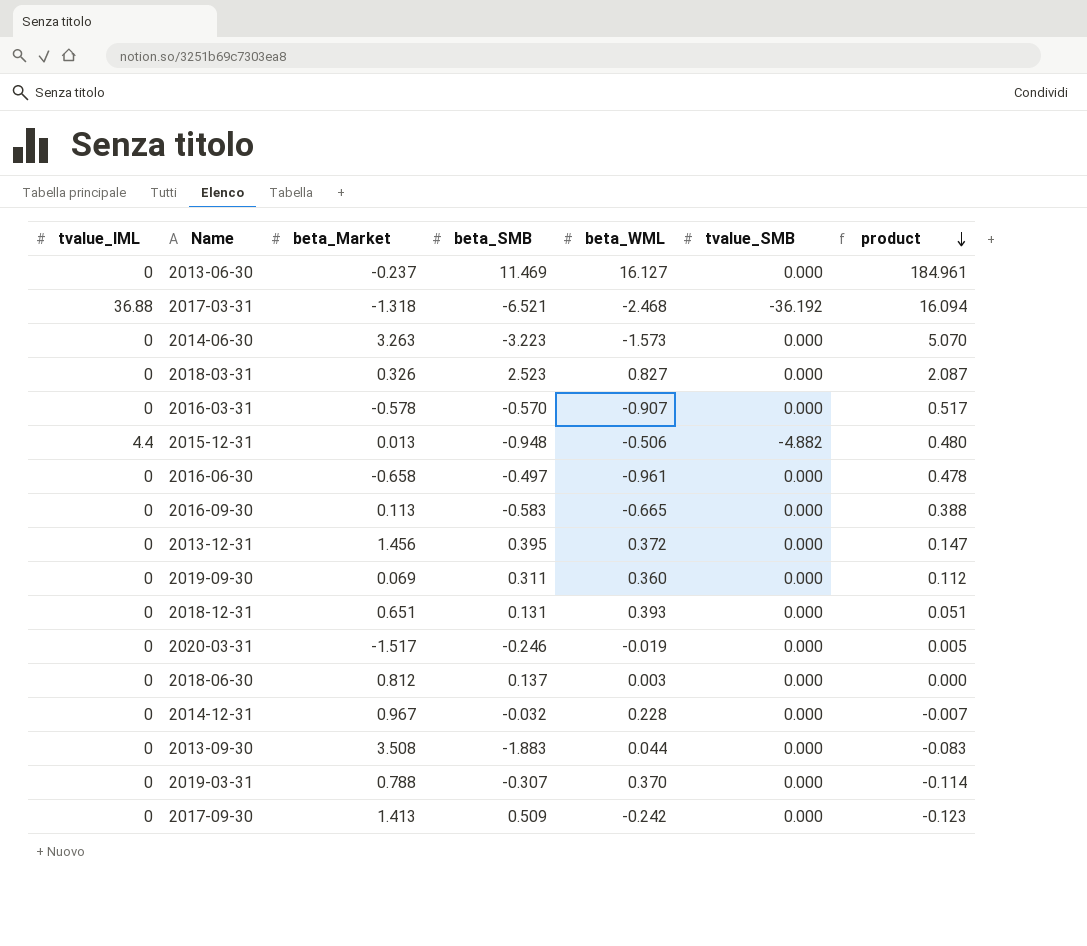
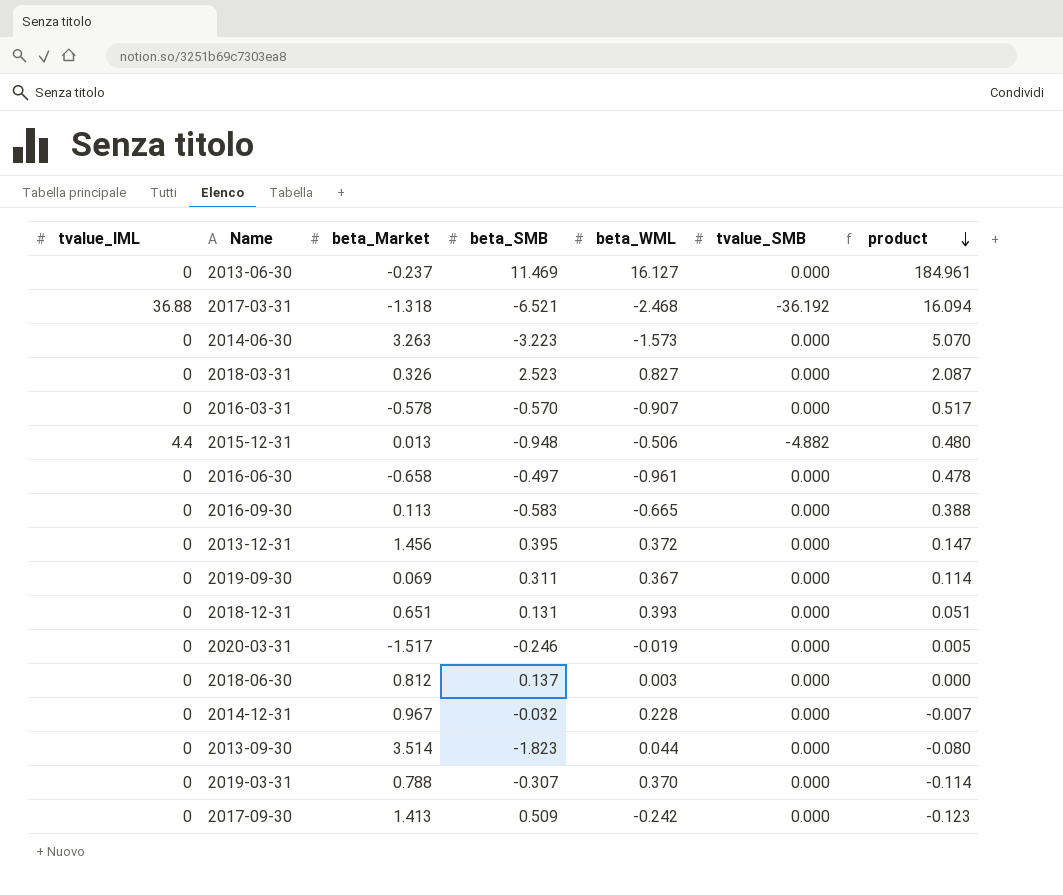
2019-09-30 | beta_WML: 0.360 -> 0.367
2019-09-30 | product: 0.112 -> 0.114
2013-09-30 | beta_Market: 3.508 -> 3.514
2013-09-30 | beta_SMB: -1.883 -> -1.823
2013-09-30 | product: -0.083 -> -0.080

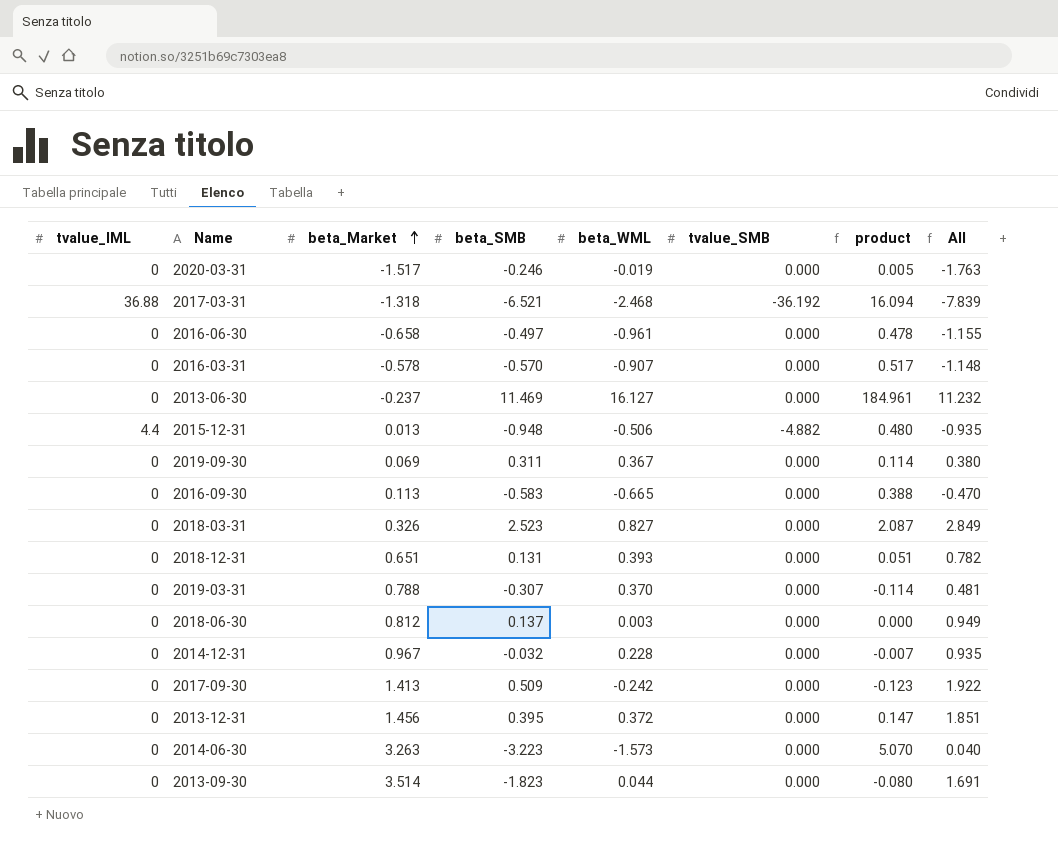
row order: product descending -> beta_Market ascending
column All | formula: none -> [beta_Market] + [beta_SMB]

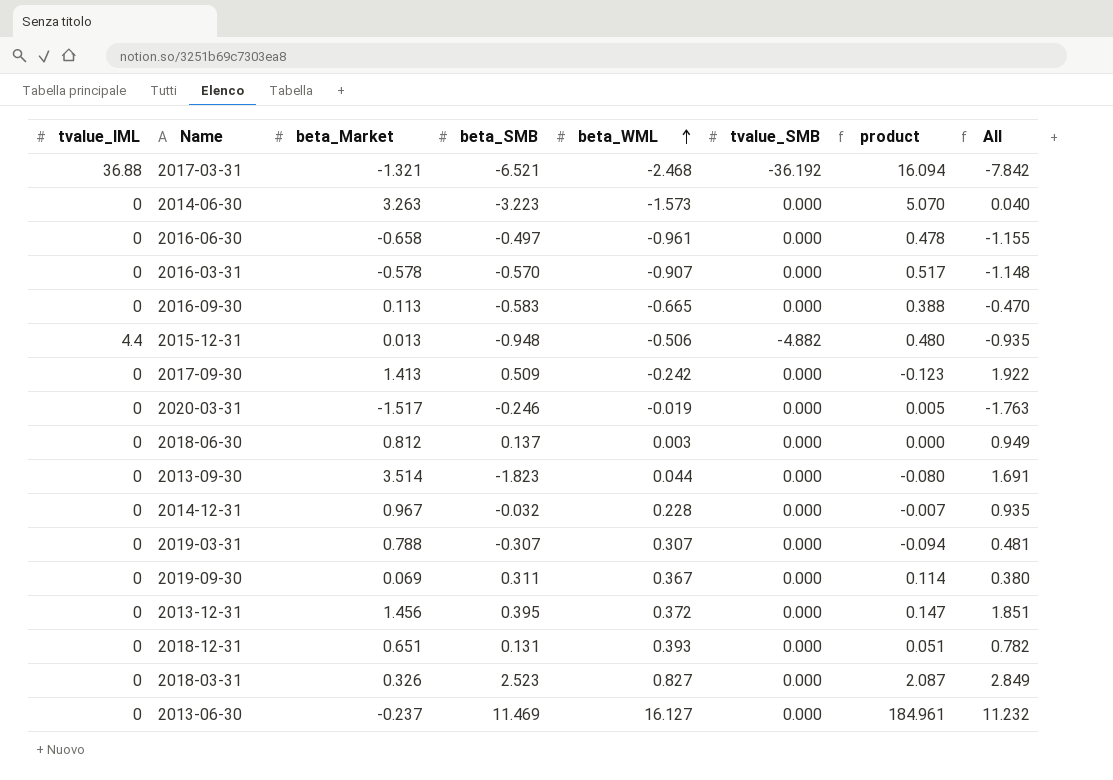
row order: beta_Market ascending -> beta_WML ascending
2017-03-31 | beta_Market: -1.318 -> -1.321
2017-03-31 | All: -7.839 -> -7.842
2019-03-31 | beta_WML: 0.370 -> 0.307
2019-03-31 | product: -0.114 -> -0.094

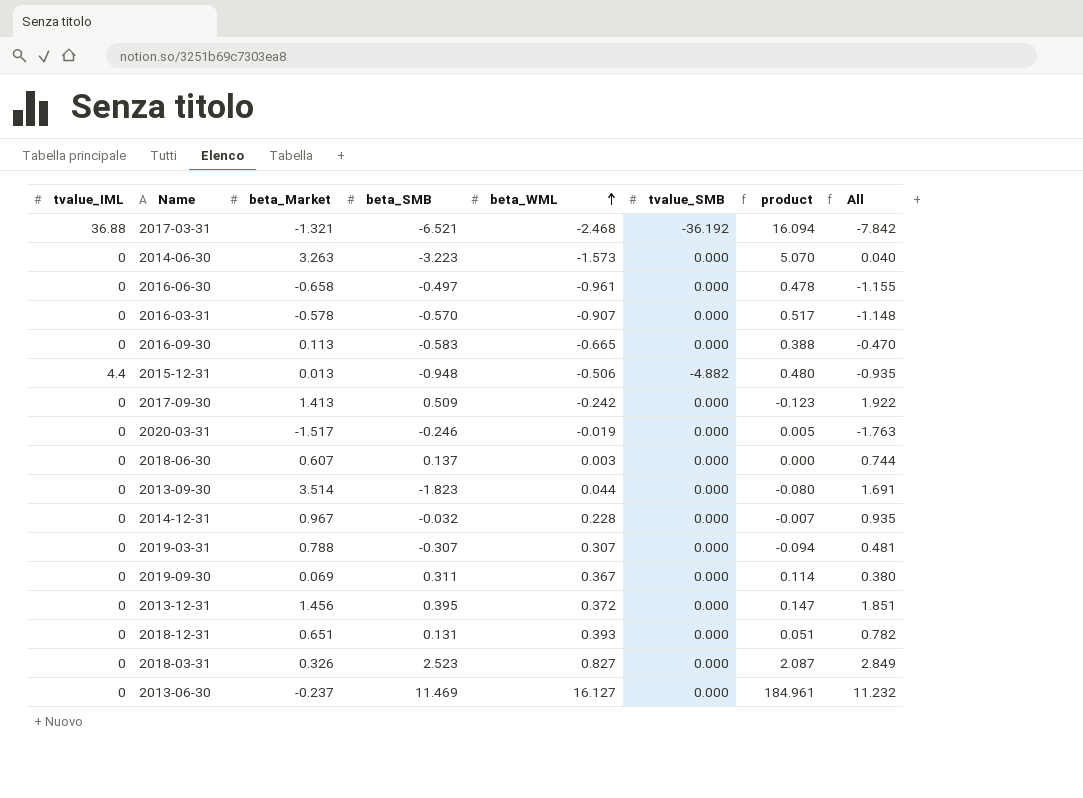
2018-06-30 | beta_Market: 0.812 -> 0.607
2018-06-30 | All: 0.949 -> 0.744

